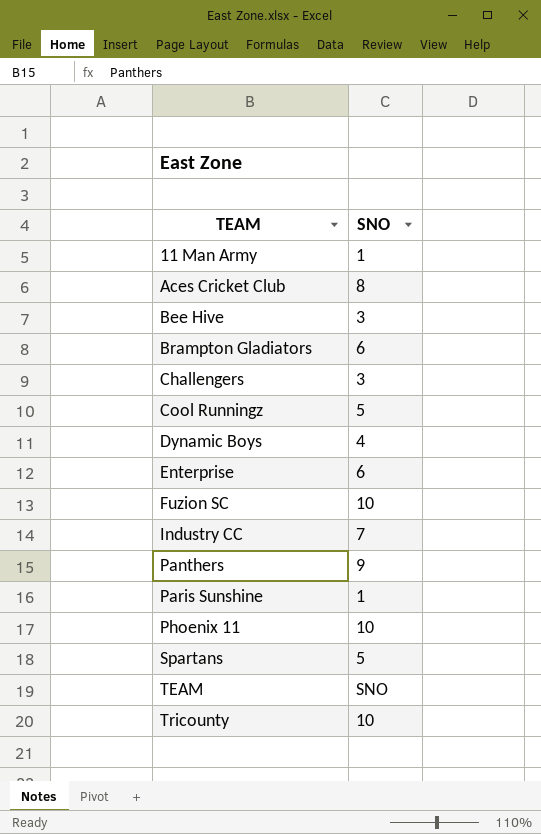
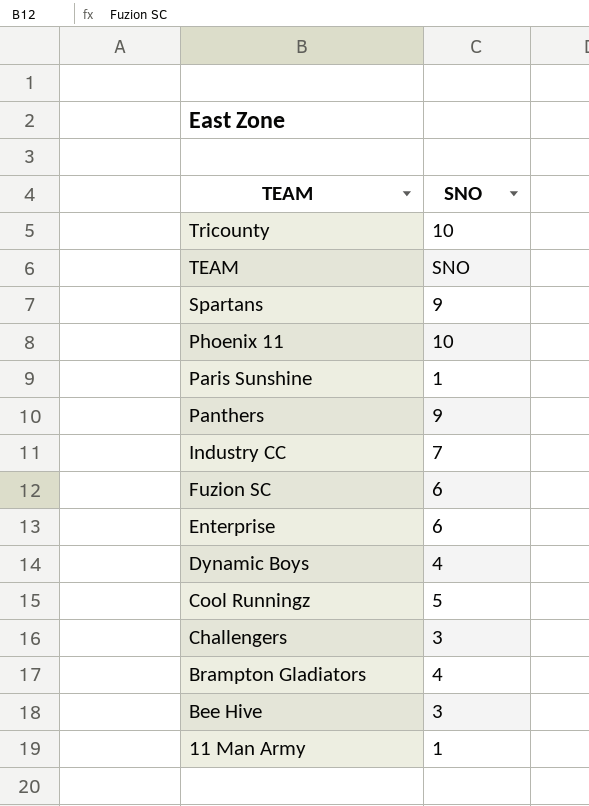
row order: TEAM ascending -> TEAM descending
row Aces Cricket Club: 8 -> none
Spartans | SNO: 5 -> 9
Fuzion SC | SNO: 10 -> 6
Brampton Gladiators | SNO: 6 -> 4

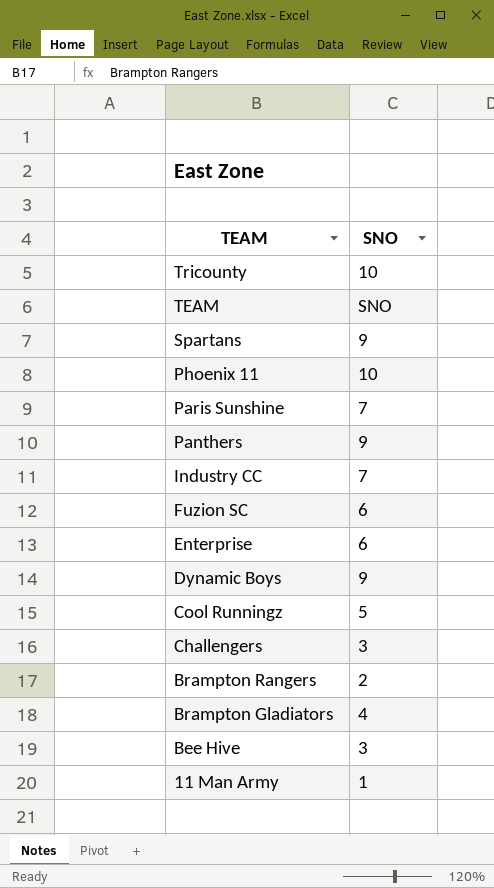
Paris Sunshine | SNO: 1 -> 7
Dynamic Boys | SNO: 4 -> 9
row Brampton Rangers: none -> 2

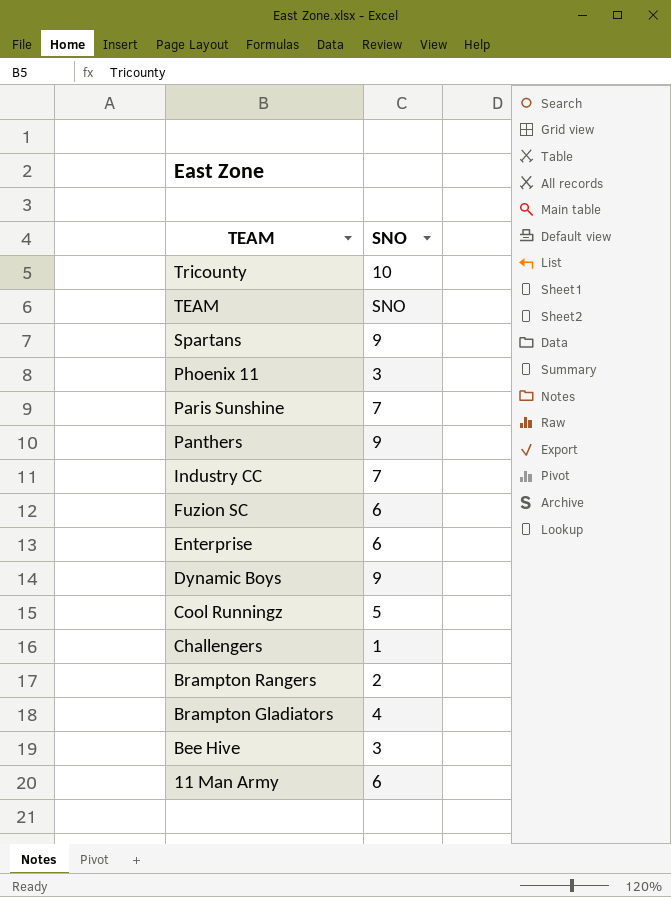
Phoenix 11 | SNO: 10 -> 3
Challengers | SNO: 3 -> 1
11 Man Army | SNO: 1 -> 6

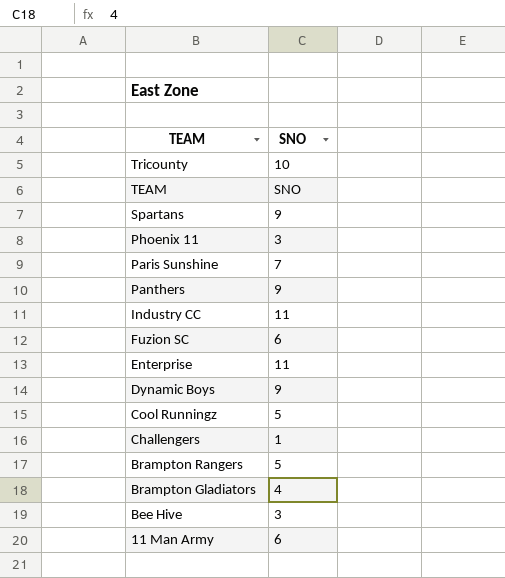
Industry CC | SNO: 7 -> 11
Enterprise | SNO: 6 -> 11
Brampton Rangers | SNO: 2 -> 5

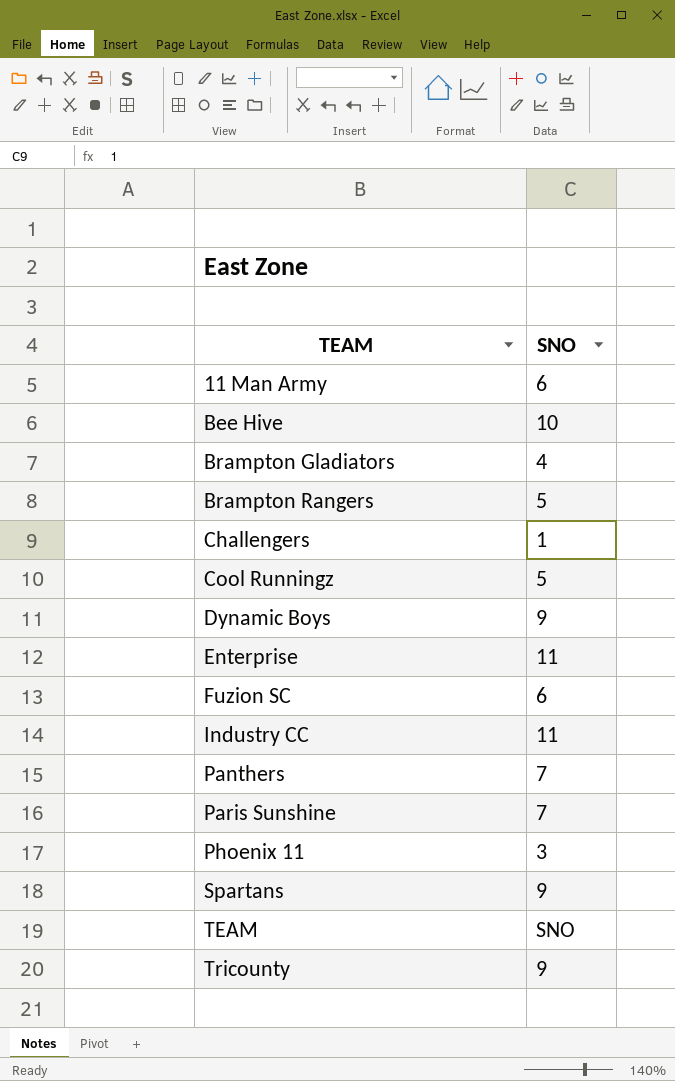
row order: TEAM descending -> TEAM ascending
Bee Hive | SNO: 3 -> 10
Panthers | SNO: 9 -> 7
Tricounty | SNO: 10 -> 9

